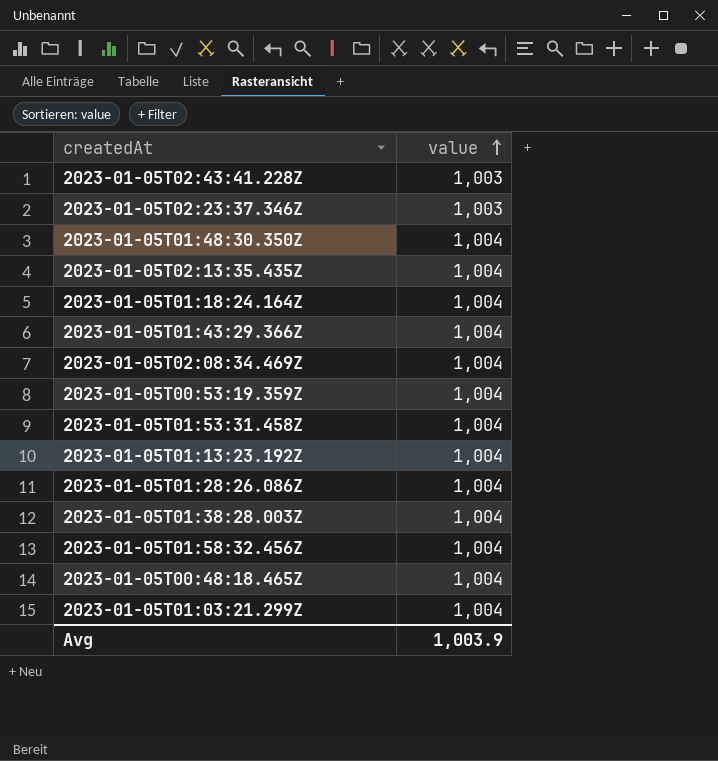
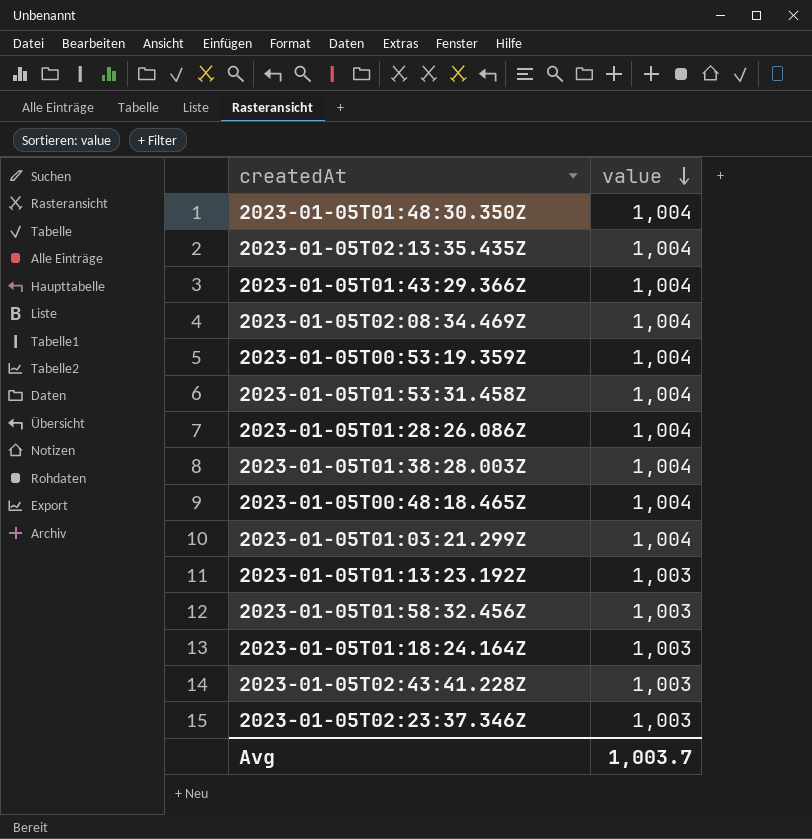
row order: value ascending -> value descending
2023-01-05T01:13:23.192Z | value: 1,004 -> 1,003
2023-01-05T01:58:32.456Z | value: 1,004 -> 1,003
2023-01-05T01:18:24.164Z | value: 1,004 -> 1,003
Avg | value: 1,003.9 -> 1,003.7

